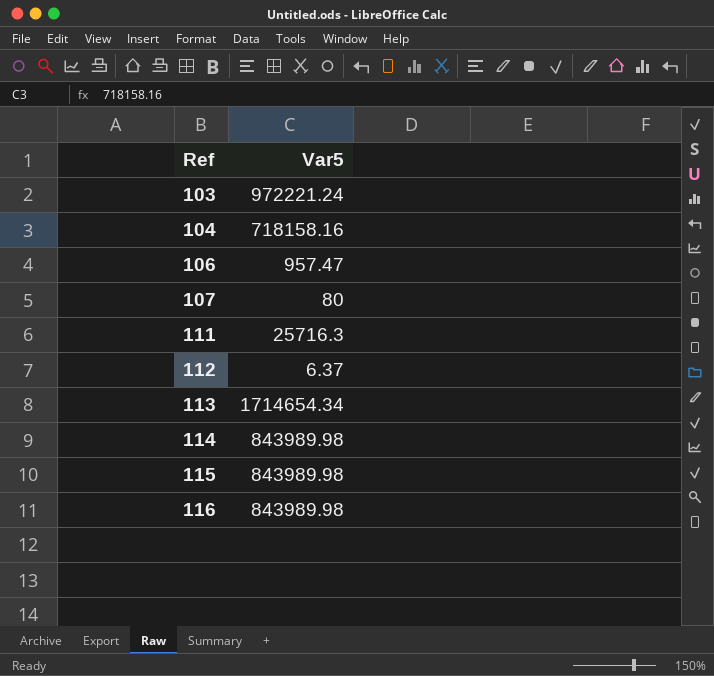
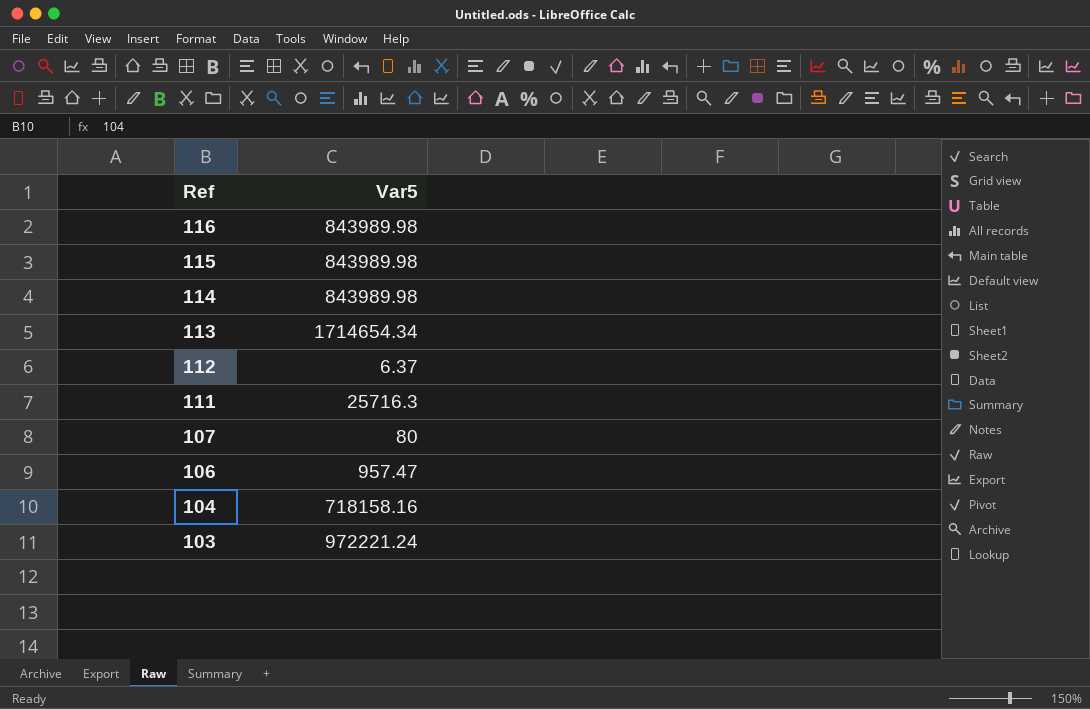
row order: Ref ascending -> Ref descending

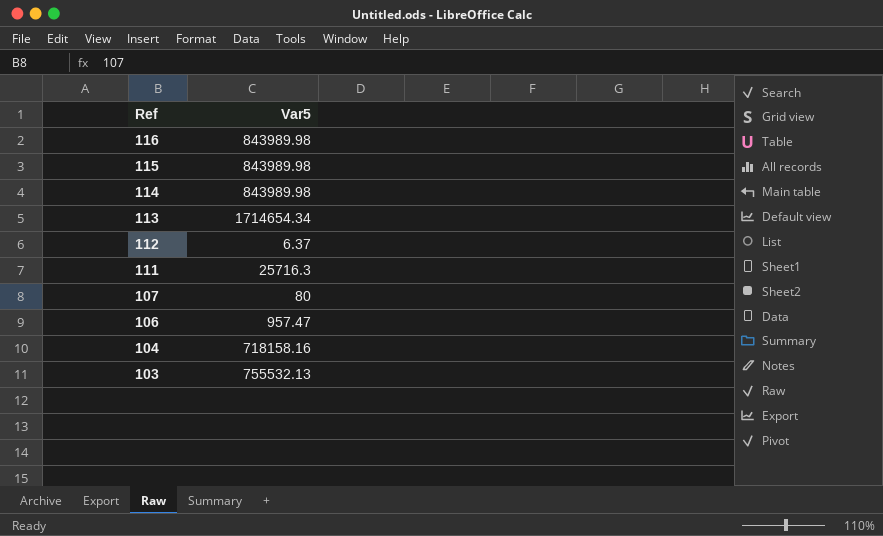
103 | Var5: 972221.24 -> 755532.13

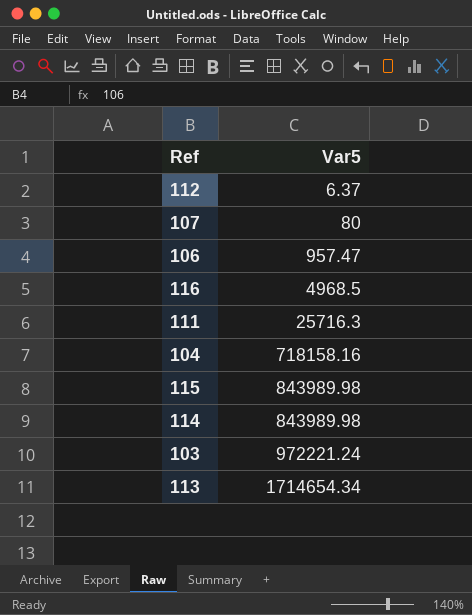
row order: Ref descending -> Var5 ascending
116 | Var5: 843989.98 -> 4968.5
103 | Var5: 755532.13 -> 972221.24

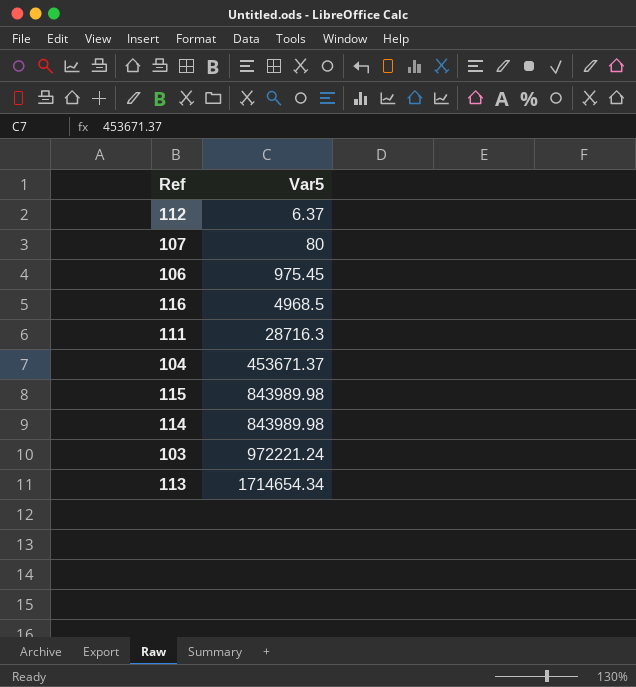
106 | Var5: 957.47 -> 975.45
111 | Var5: 25716.3 -> 28716.3
104 | Var5: 718158.16 -> 453671.37

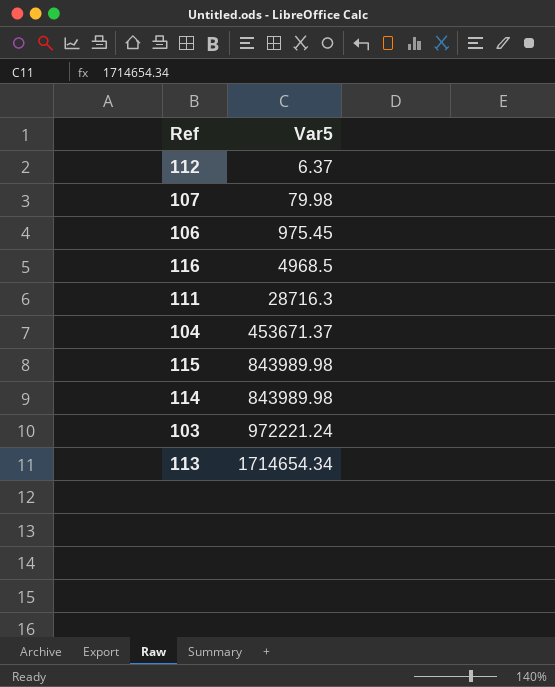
107 | Var5: 80 -> 79.98

